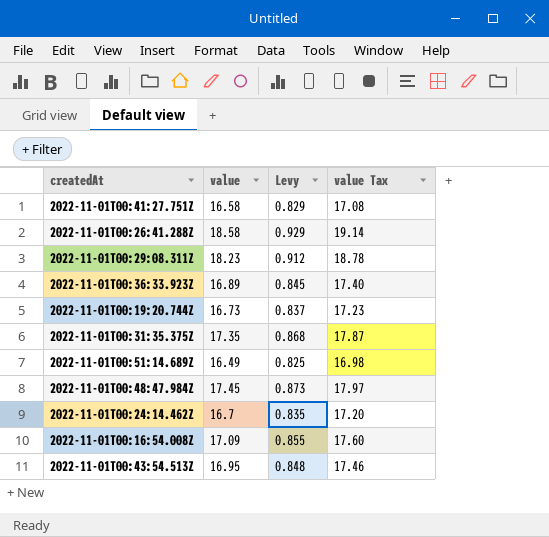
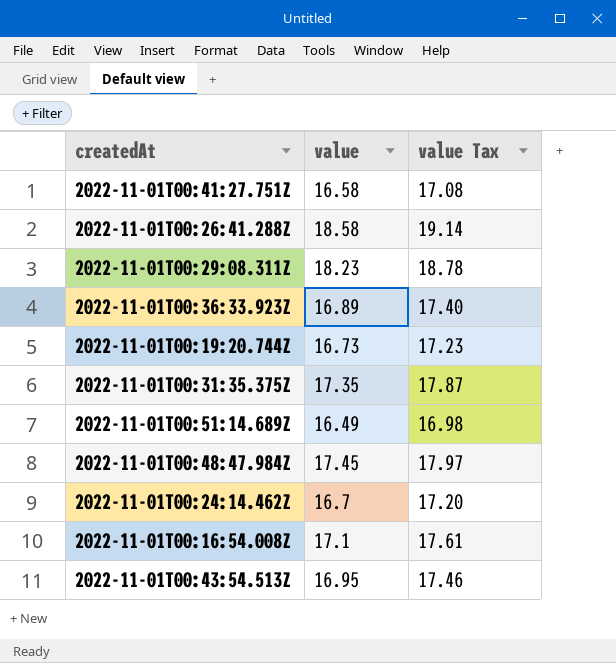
column Levy | formula: [value] * 0.05 -> none
2022-11-01T00:16:54.008Z | value: 17.09 -> 17.1
2022-11-01T00:16:54.008Z | value Tax: 17.60 -> 17.61

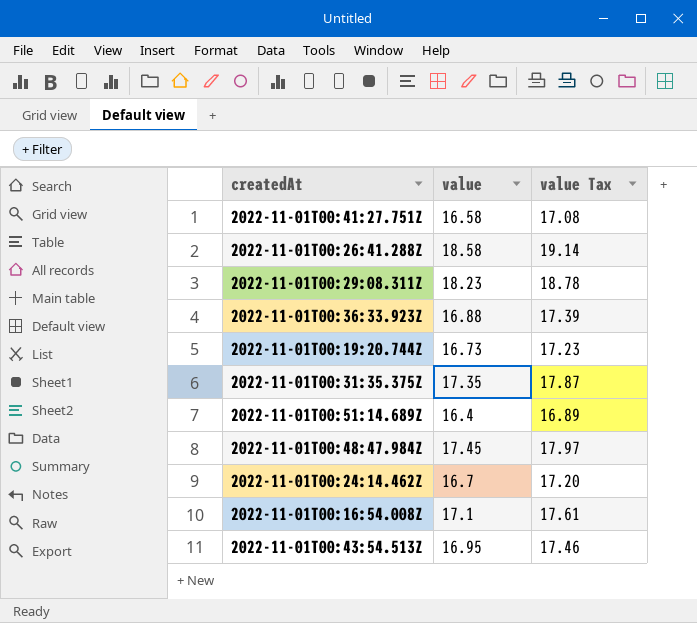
2022-11-01T00:36:33.923Z | value: 16.89 -> 16.88
2022-11-01T00:36:33.923Z | value Tax: 17.40 -> 17.39
2022-11-01T00:51:14.689Z | value: 16.49 -> 16.4
2022-11-01T00:51:14.689Z | value Tax: 16.98 -> 16.89

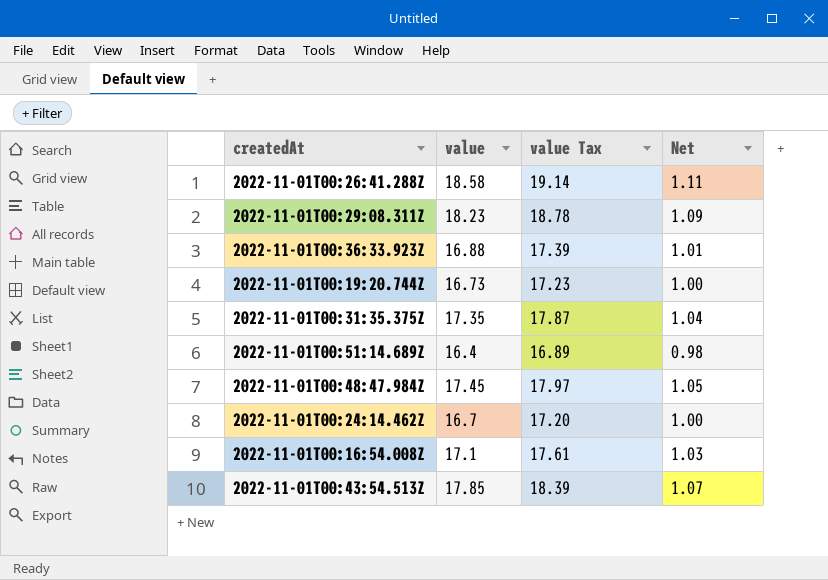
column Net | formula: none -> [value] * 0.06
row 2022-11-01T00:41:27.751Z: 16.58 | 17.08 -> none
2022-11-01T00:43:54.513Z | value: 16.95 -> 17.85
2022-11-01T00:43:54.513Z | value Tax: 17.46 -> 18.39

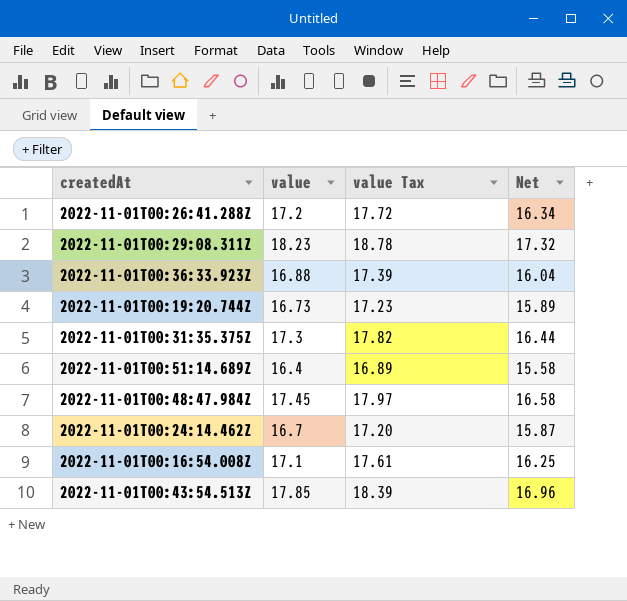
column Net | formula: [value] * 0.06 -> [value] * 0.95
2022-11-01T00:26:41.288Z | value: 18.58 -> 17.2
2022-11-01T00:26:41.288Z | value Tax: 19.14 -> 17.72
2022-11-01T00:31:35.375Z | value: 17.35 -> 17.3
2022-11-01T00:31:35.375Z | value Tax: 17.87 -> 17.82

